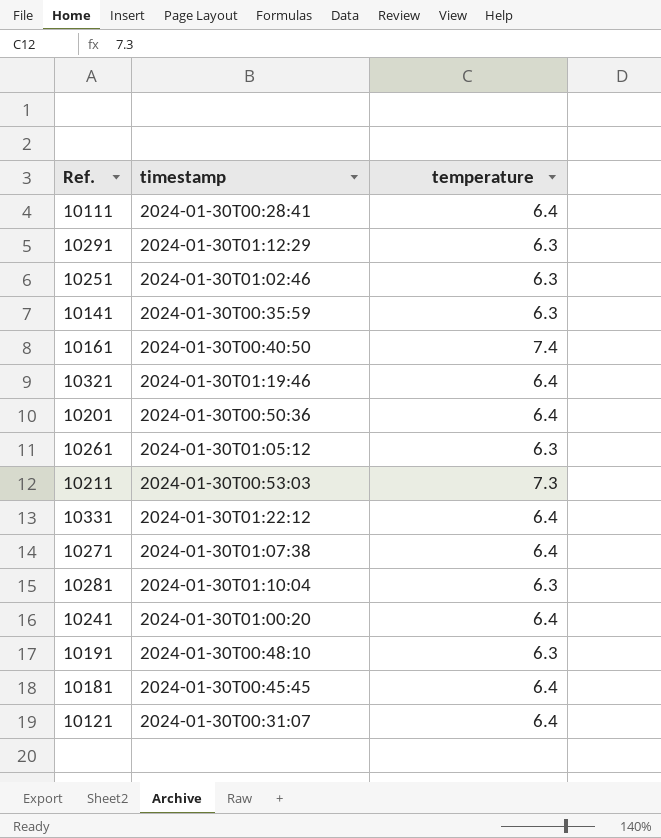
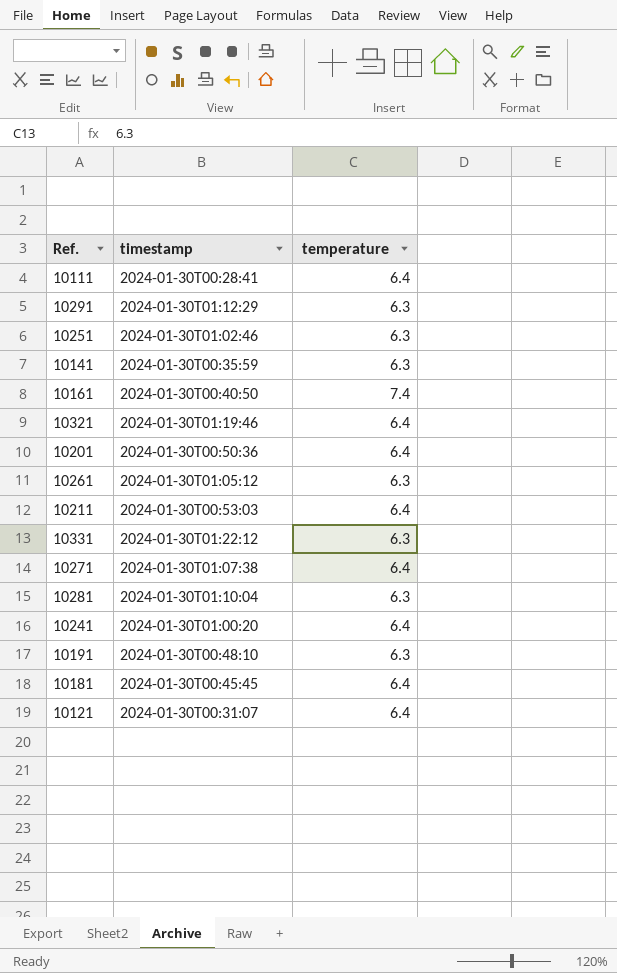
10211 | temperature: 7.3 -> 6.4
10331 | temperature: 6.4 -> 6.3

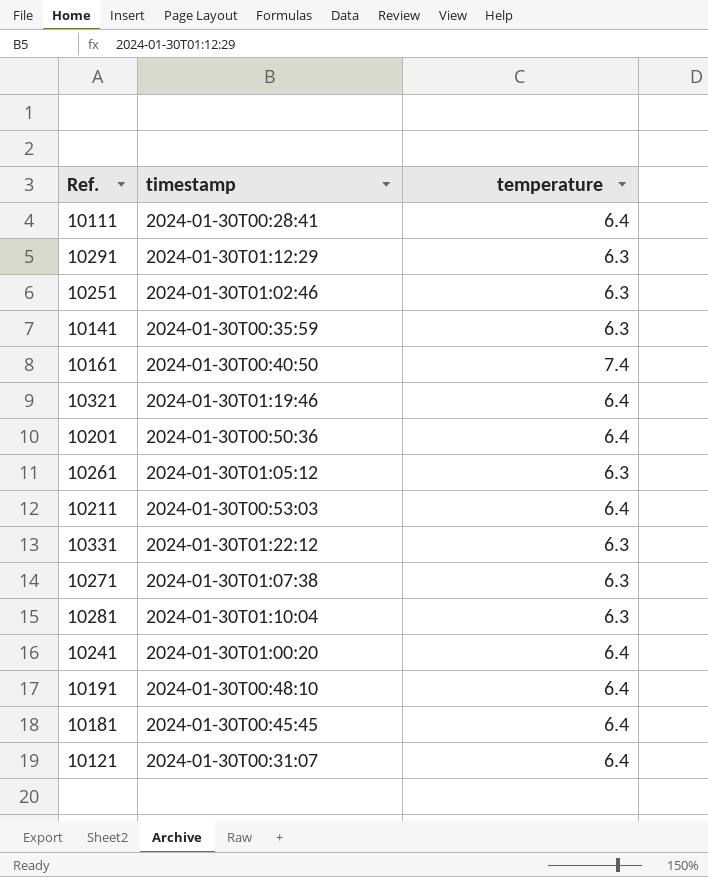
10271 | temperature: 6.4 -> 6.3
10191 | temperature: 6.3 -> 6.4

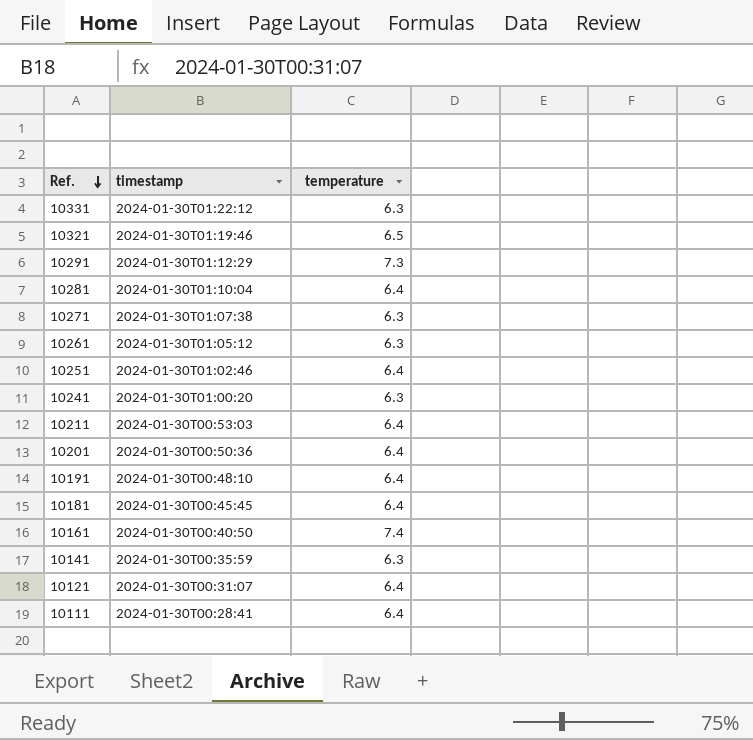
row order: none -> Ref. descending
10321 | temperature: 6.4 -> 6.5
10291 | temperature: 6.3 -> 7.3
10281 | temperature: 6.3 -> 6.4
10251 | temperature: 6.3 -> 6.4
10241 | temperature: 6.4 -> 6.3

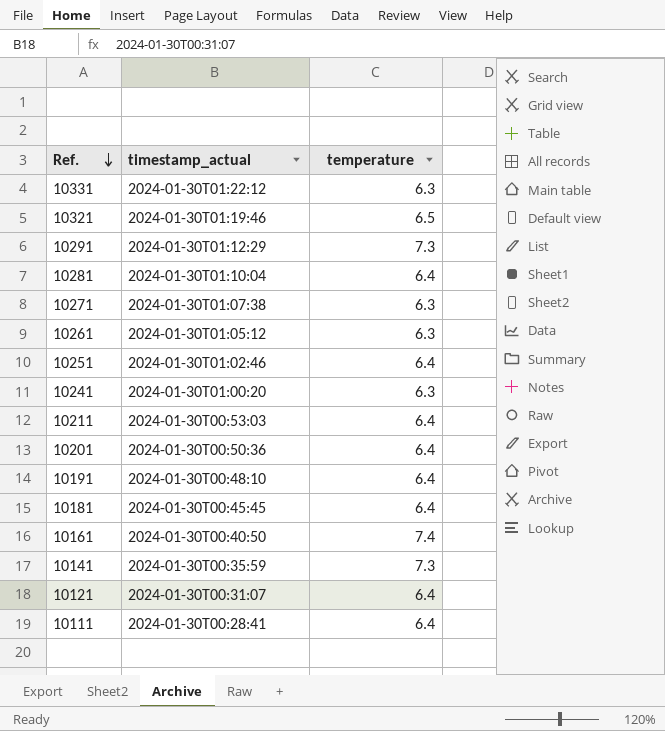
column name: timestamp -> timestamp_actual
10141 | temperature: 6.3 -> 7.3

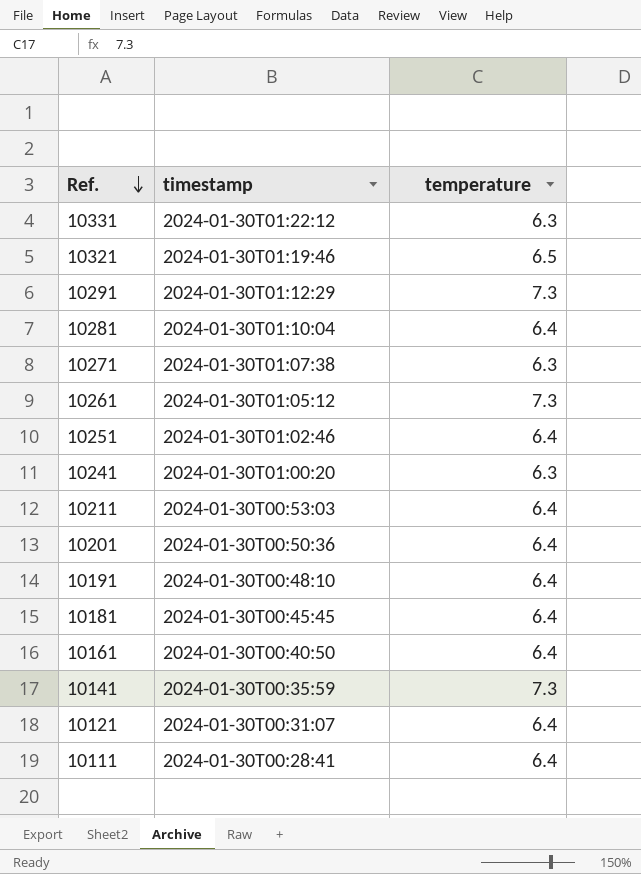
column name: timestamp_actual -> timestamp
10261 | temperature: 6.3 -> 7.3
10161 | temperature: 7.4 -> 6.4

